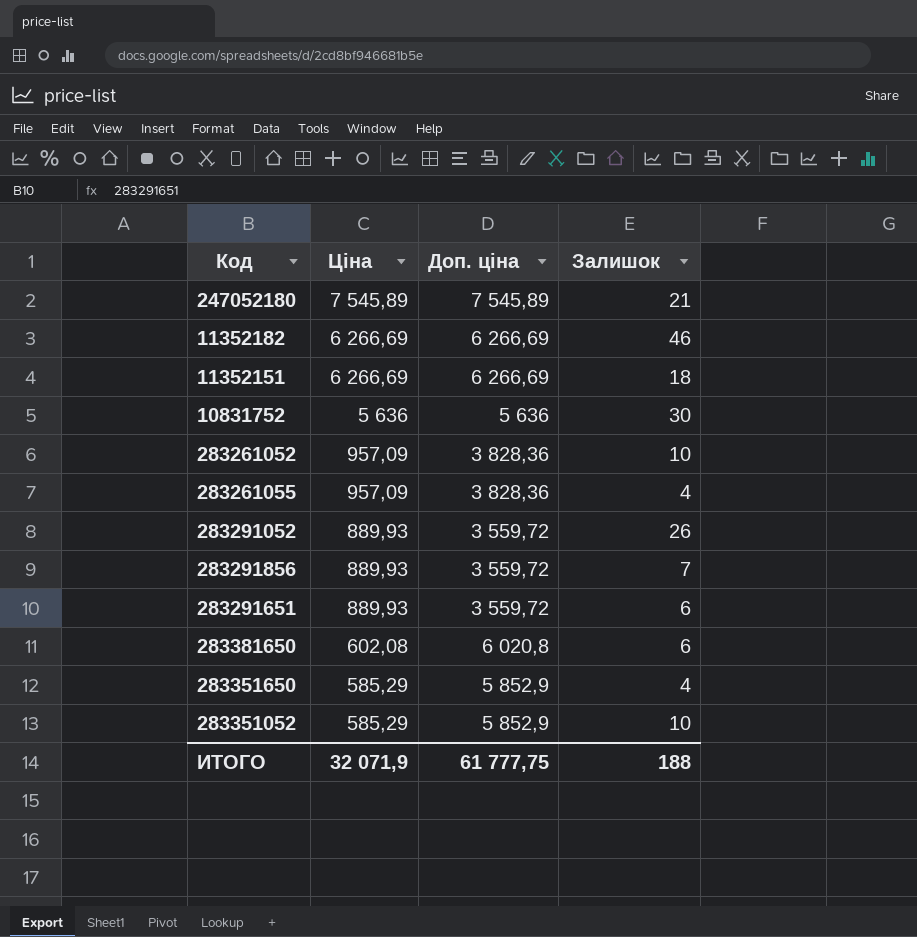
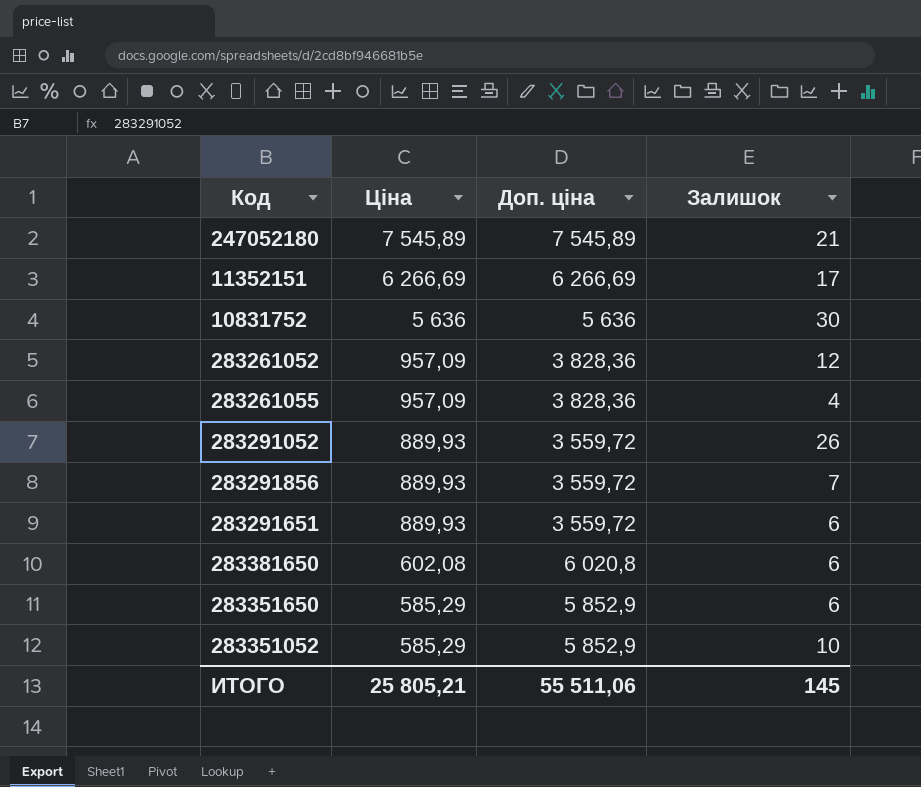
row 11352182: 6 266,69 | 6 266,69 | 46 -> none
11352151 | Залишок: 18 -> 17
283261052 | Залишок: 10 -> 12
283351650 | Залишок: 4 -> 6
ИТОГО | Ціна: 32 071,9 -> 25 805,21
ИТОГО | Доп. ціна: 61 777,75 -> 55 511,06
ИТОГО | Залишок: 188 -> 145

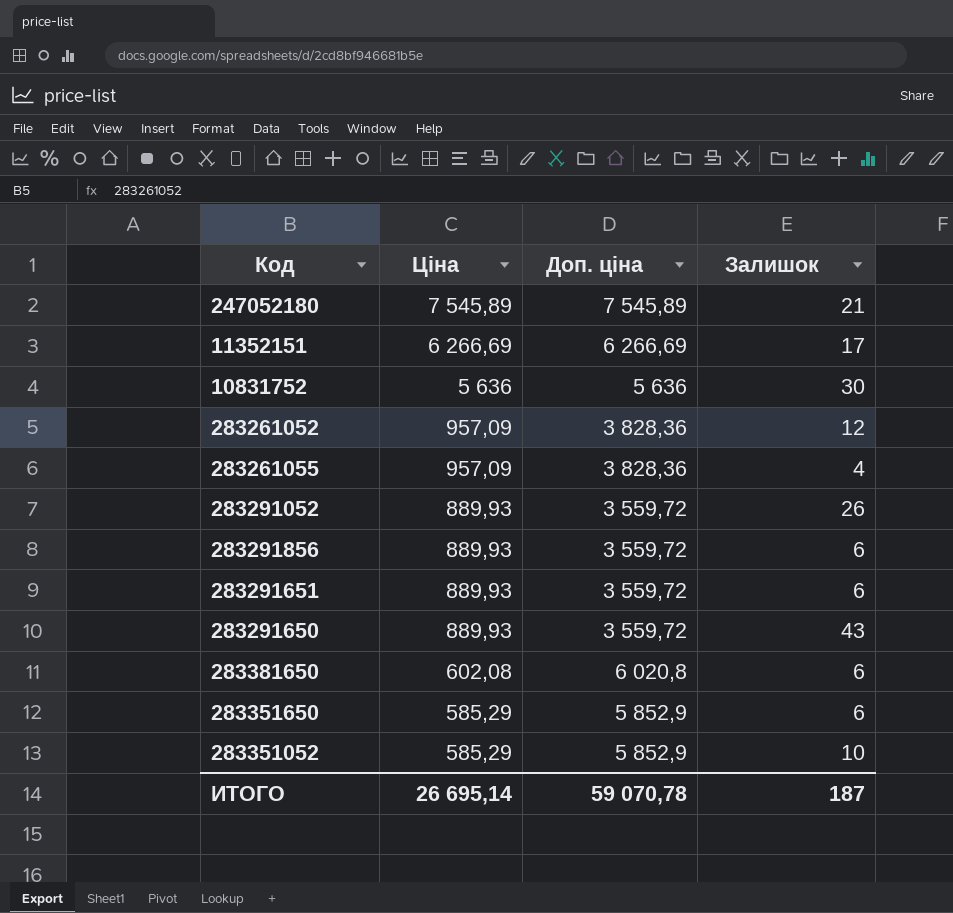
283291856 | Залишок: 7 -> 6
row 283291650: none -> 889,93 | 3 559,72 | 43
ИТОГО | Ціна: 25 805,21 -> 26 695,14
ИТОГО | Доп. ціна: 55 511,06 -> 59 070,78
ИТОГО | Залишок: 145 -> 187

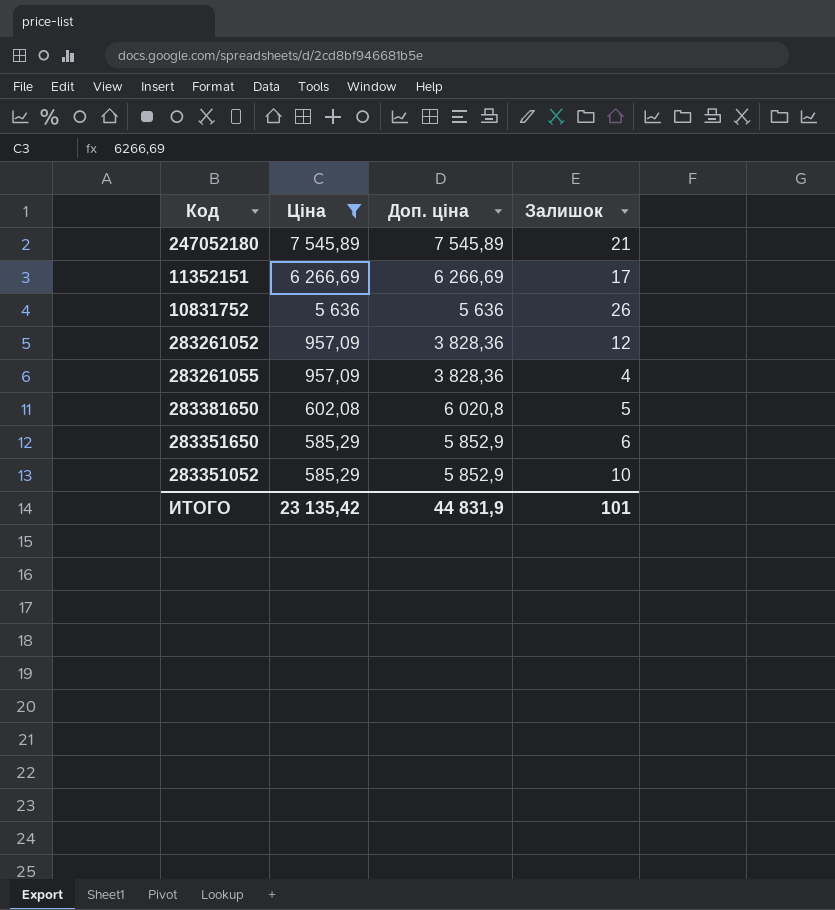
filter: none -> Ціна != 889,93
10831752 | Залишок: 30 -> 26
283381650 | Залишок: 6 -> 5
ИТОГО | Ціна: 26 695,14 -> 23 135,42
ИТОГО | Доп. ціна: 59 070,78 -> 44 831,9
ИТОГО | Залишок: 187 -> 101

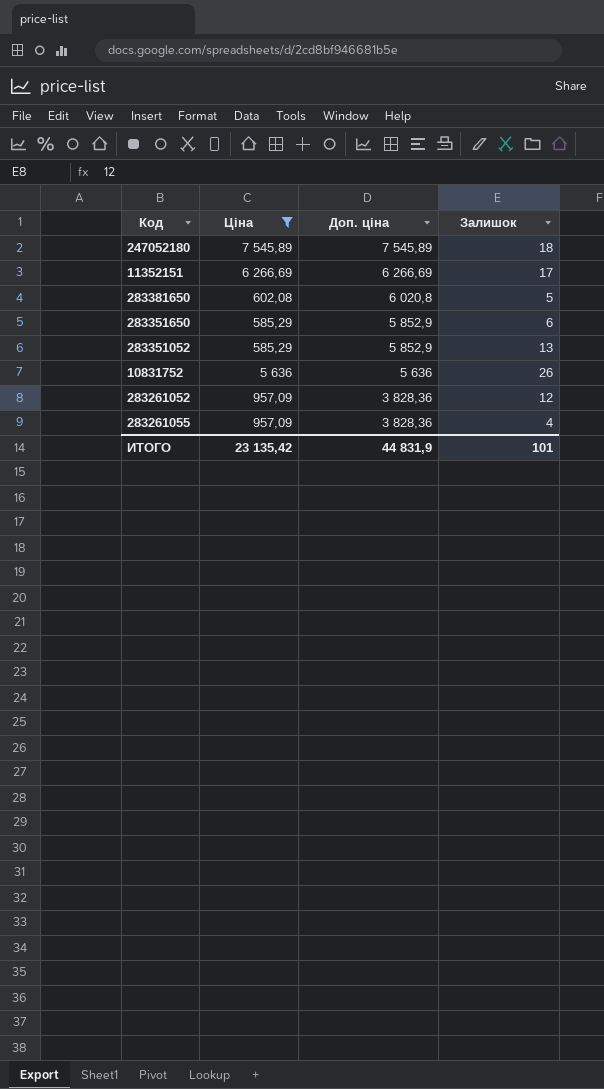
row order: Ціна descending -> Доп. ціна descending
247052180 | Залишок: 21 -> 18
283351052 | Залишок: 10 -> 13

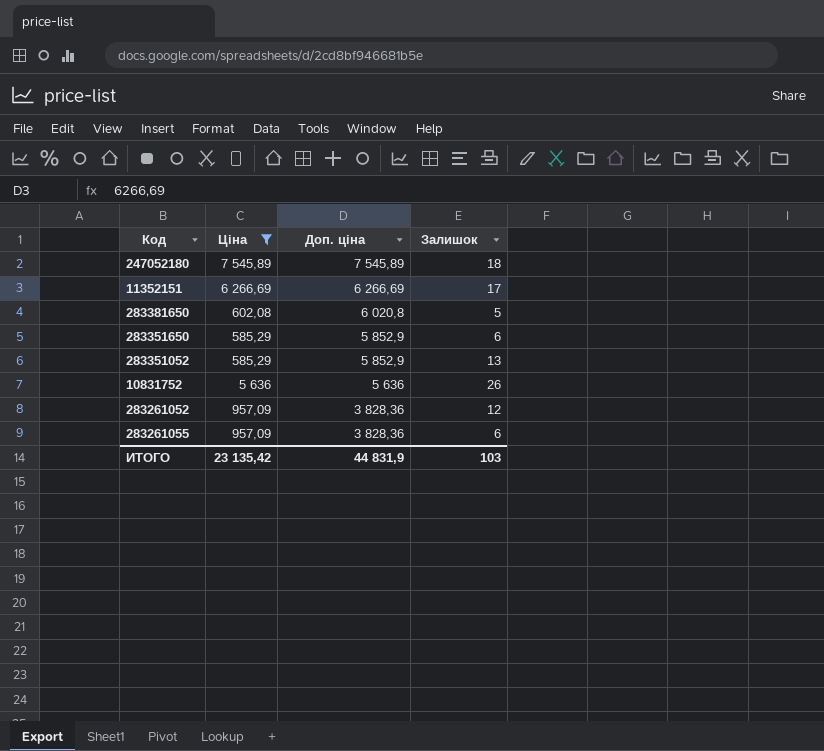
283261055 | Залишок: 4 -> 6
ИТОГО | Залишок: 101 -> 103

